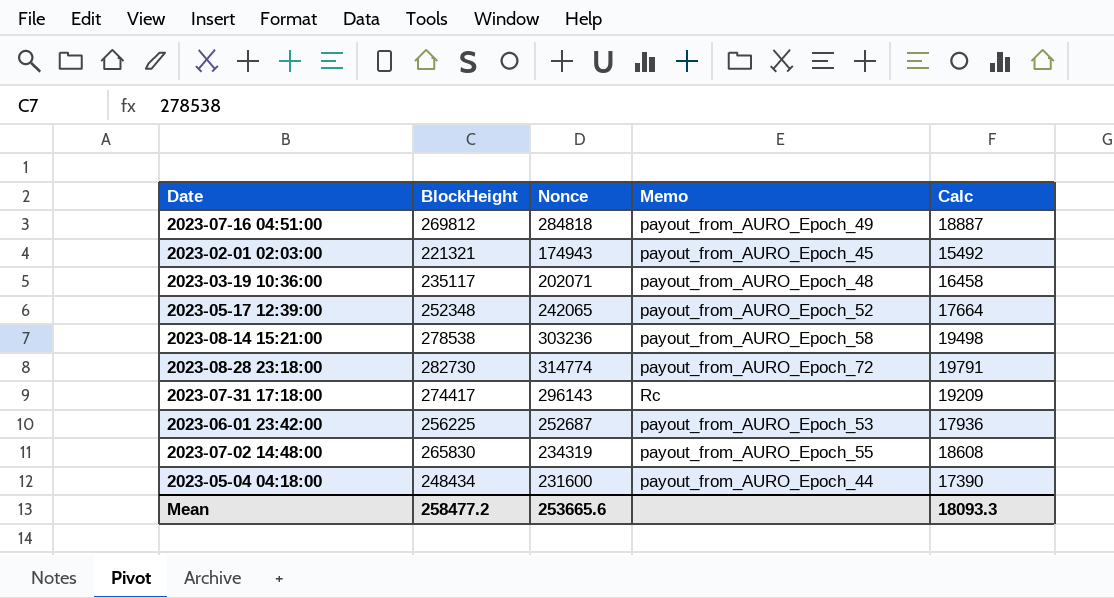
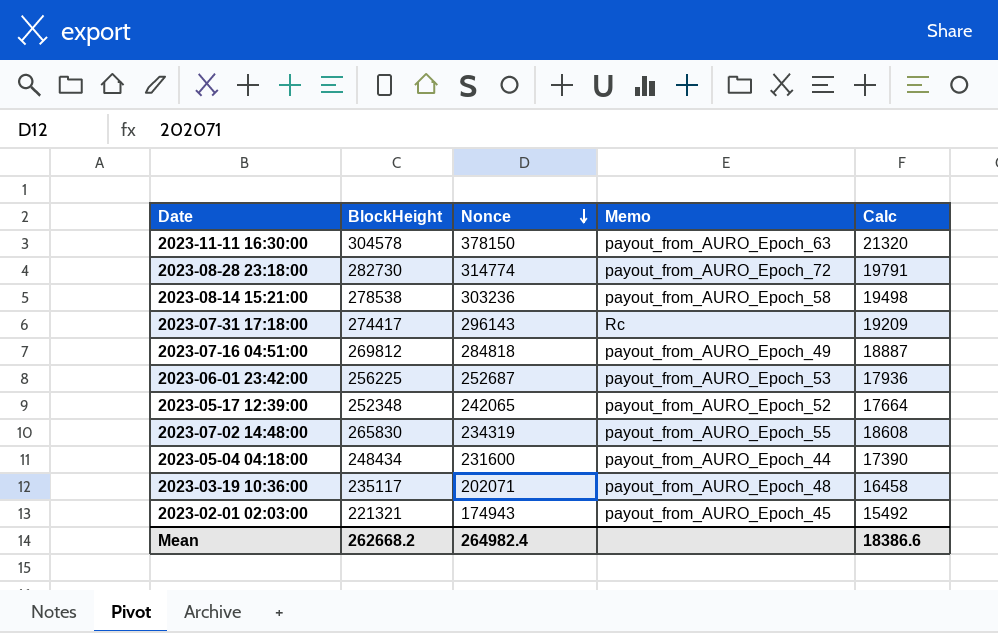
row order: none -> Nonce descending
row 2023-11-11 16:30:00: none -> 304578 | 378150 | payout_from_AURO_Epoch_63 | 21320
Mean | BlockHeight: 258477.2 -> 262668.2
Mean | Nonce: 253665.6 -> 264982.4
Mean | Calc: 18093.3 -> 18386.6

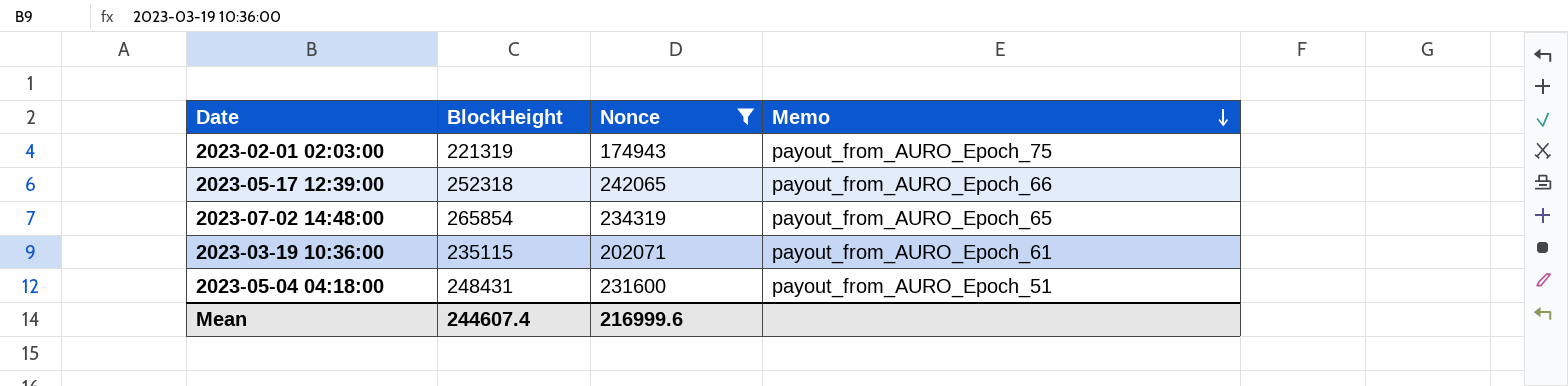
filter: none -> Nonce <= 242065
row order: Nonce descending -> Memo descending
column Calc | formula: [BlockHeight] * 0.07 -> none
2023-02-01 02:03:00 | BlockHeight: 221321 -> 221319
2023-02-01 02:03:00 | Memo: payout_from_AURO_Epoch_45 -> payout_from_AURO_Epoch_75
2023-05-17 12:39:00 | BlockHeight: 252348 -> 252318
2023-05-17 12:39:00 | Memo: payout_from_AURO_Epoch_52 -> payout_from_AURO_Epoch_66
2023-07-02 14:48:00 | BlockHeight: 265830 -> 265854
2023-07-02 14:48:00 | Memo: payout_from_AURO_Epoch_55 -> payout_from_AURO_Epoch_65
2023-03-19 10:36:00 | BlockHeight: 235117 -> 235115
2023-03-19 10:36:00 | Memo: payout_from_AURO_Epoch_48 -> payout_from_AURO_Epoch_61
2023-05-04 04:18:00 | BlockHeight: 248434 -> 248431
2023-05-04 04:18:00 | Memo: payout_from_AURO_Epoch_44 -> payout_from_AURO_Epoch_51
Mean | BlockHeight: 262668.2 -> 244607.4
Mean | Nonce: 264982.4 -> 216999.6

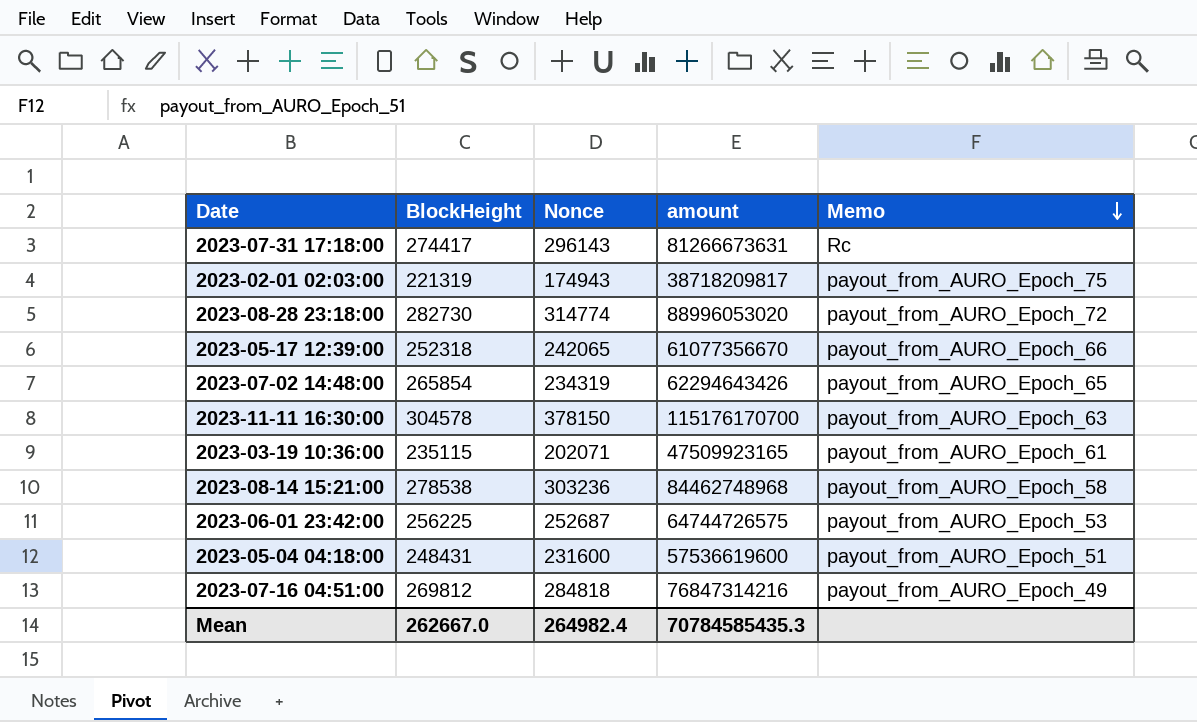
filter: Nonce <= 242065 -> none
column amount | formula: none -> [BlockHeight] * [Nonce]
Mean | BlockHeight: 244607.4 -> 262667.0
Mean | Nonce: 216999.6 -> 264982.4

